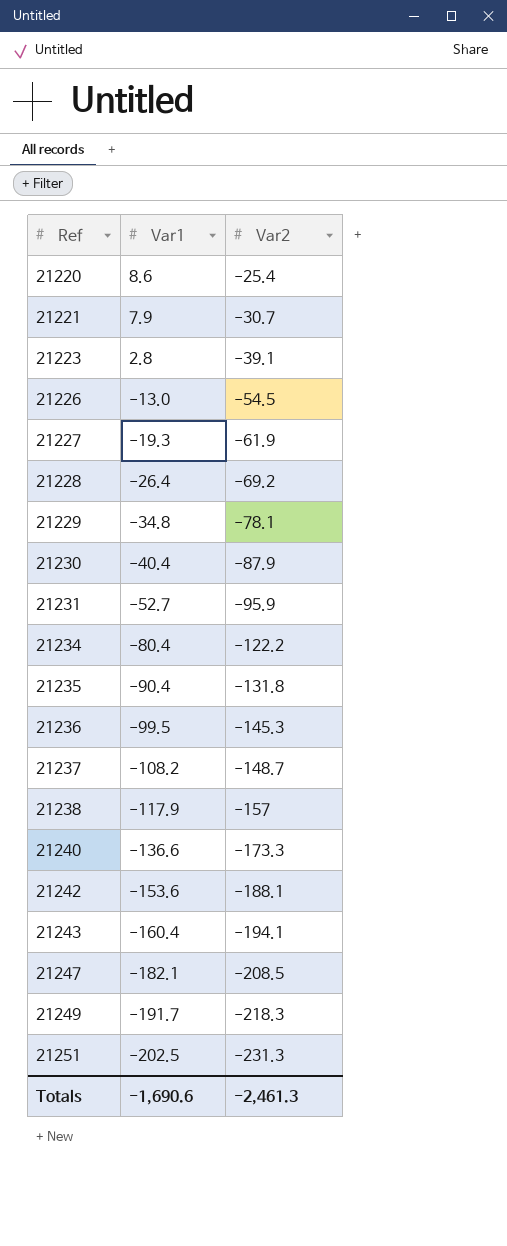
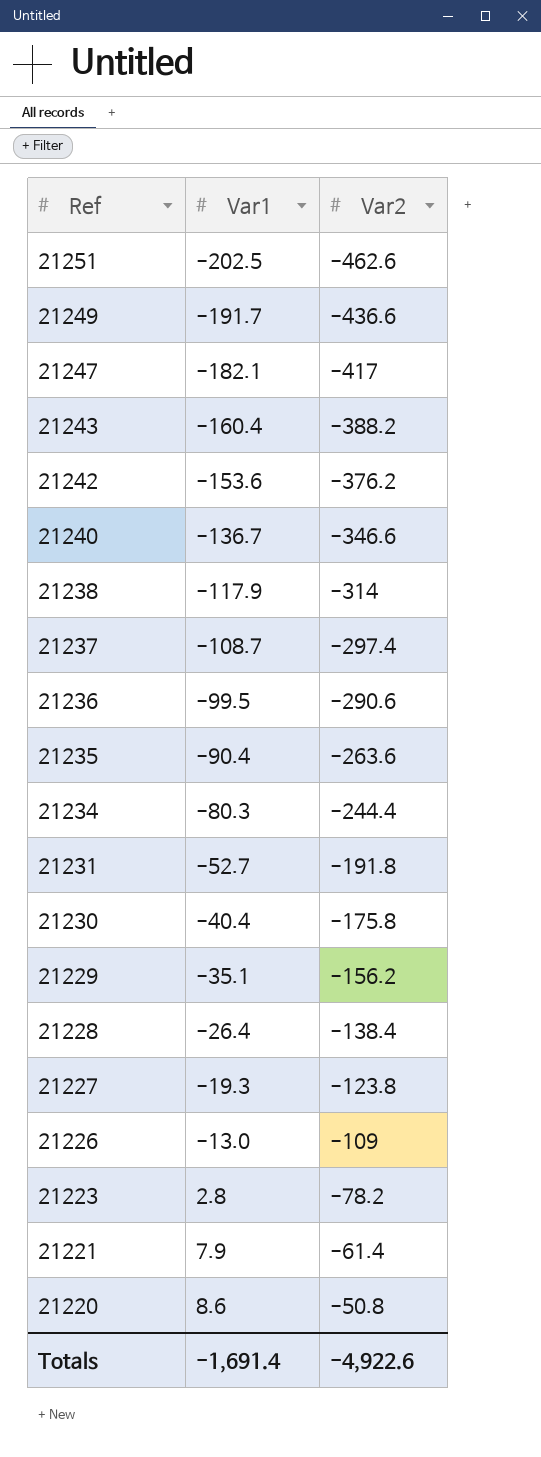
row order: Ref ascending -> Ref descending
21251 | Var2: -231.3 -> -462.6
21249 | Var2: -218.3 -> -436.6
21247 | Var2: -208.5 -> -417
21243 | Var2: -194.1 -> -388.2
21242 | Var2: -188.1 -> -376.2
21240 | Var1: -136.6 -> -136.7
21240 | Var2: -173.3 -> -346.6
21238 | Var2: -157 -> -314
21237 | Var1: -108.2 -> -108.7
21237 | Var2: -148.7 -> -297.4
21236 | Var2: -145.3 -> -290.6
21235 | Var2: -131.8 -> -263.6
21234 | Var1: -80.4 -> -80.3
21234 | Var2: -122.2 -> -244.4
21231 | Var2: -95.9 -> -191.8
21230 | Var2: -87.9 -> -175.8
21229 | Var1: -34.8 -> -35.1
21229 | Var2: -78.1 -> -156.2
21228 | Var2: -69.2 -> -138.4
21227 | Var2: -61.9 -> -123.8
21226 | Var2: -54.5 -> -109
21223 | Var2: -39.1 -> -78.2
21221 | Var2: -30.7 -> -61.4
21220 | Var2: -25.4 -> -50.8
Totals | Var1: -1,690.6 -> -1,691.4
Totals | Var2: -2,461.3 -> -4,922.6

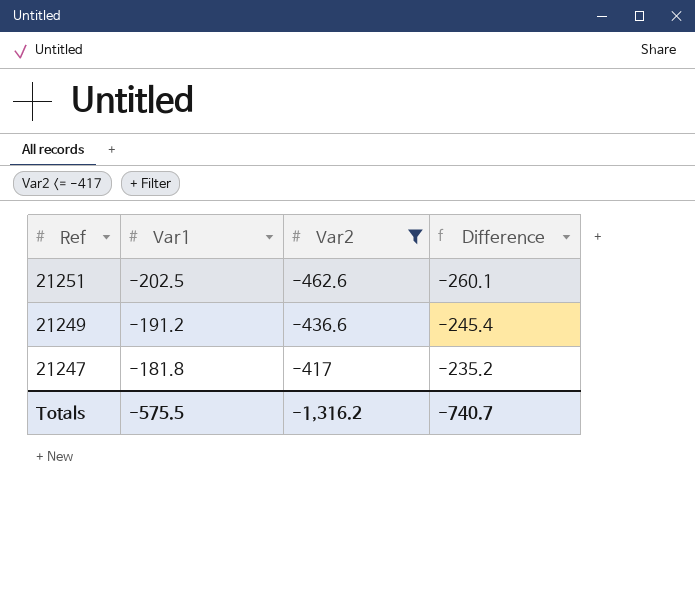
filter: none -> Var2 <= -417
column Difference | formula: none -> [Var2] - [Var1]
21249 | Var1: -191.7 -> -191.2
21247 | Var1: -182.1 -> -181.8
Totals | Var1: -1,691.4 -> -575.5
Totals | Var2: -4,922.6 -> -1,316.2

